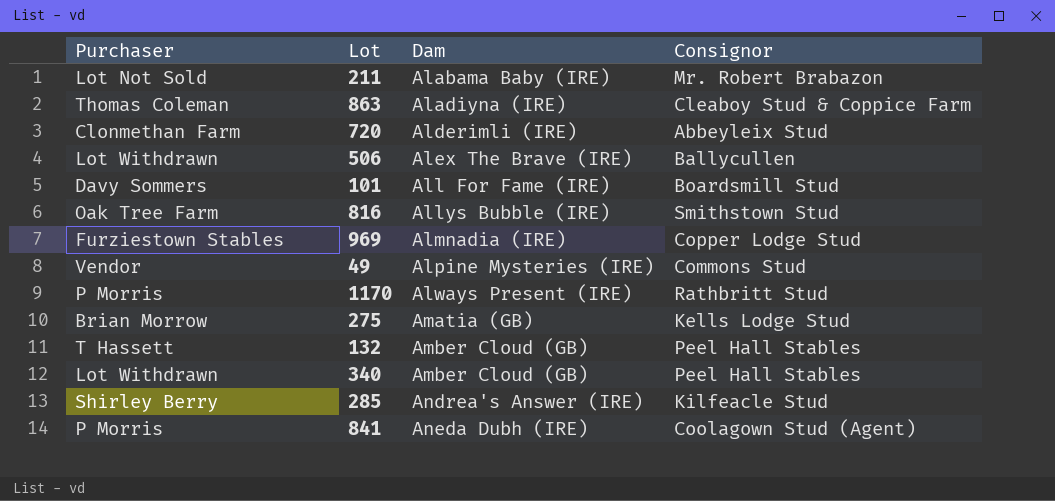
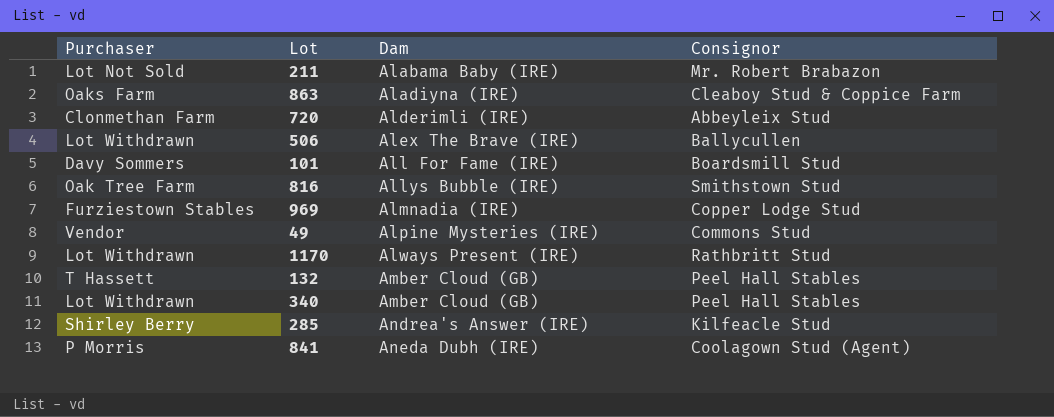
row 275: Brian Morrow | Amatia (GB) | Kells Lodge Stud -> none
863 | Purchaser: Thomas Coleman -> Oaks Farm
1170 | Purchaser: P Morris -> Lot Withdrawn

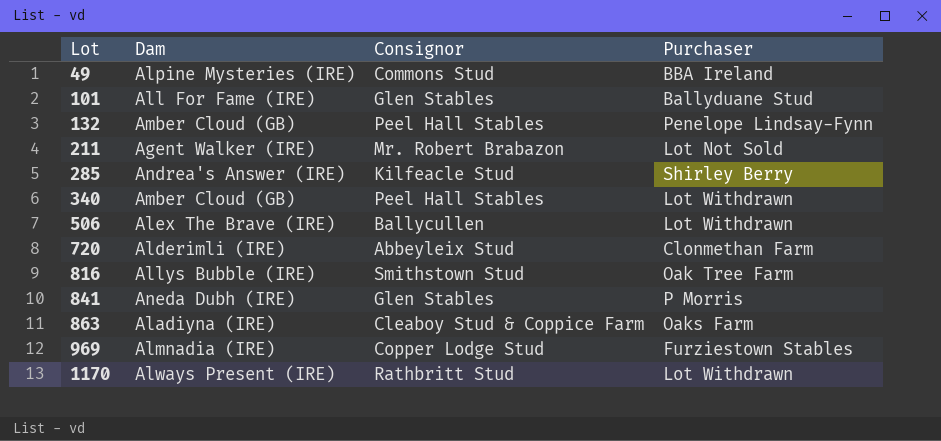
row order: Dam ascending -> Lot ascending
column Purchaser | position: 1 -> 4
49 | Purchaser: Vendor -> BBA Ireland
101 | Consignor: Boardsmill Stud -> Glen Stables
101 | Purchaser: Davy Sommers -> Ballyduane Stud
132 | Purchaser: T Hassett -> Penelope Lindsay-Fynn
211 | Dam: Alabama Baby (IRE) -> Agent Walker (IRE)
841 | Consignor: Coolagown Stud (Agent) -> Glen Stables

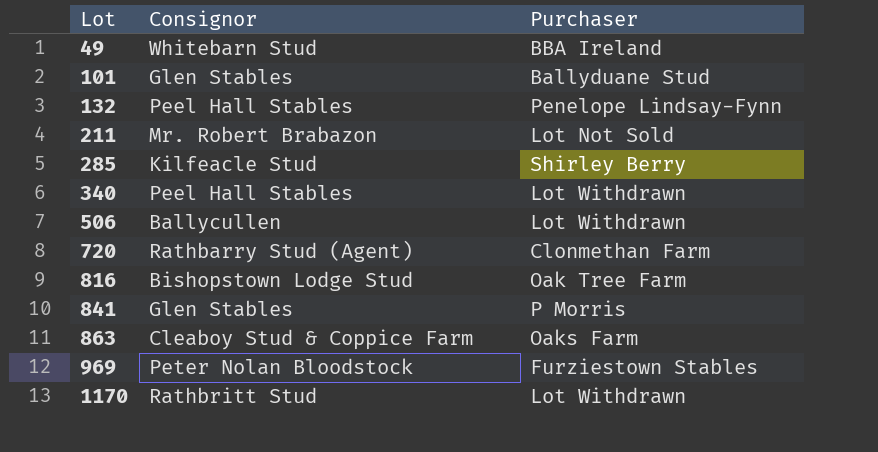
column Dam | position: 2 -> none
49 | Consignor: Commons Stud -> Whitebarn Stud
720 | Consignor: Abbeyleix Stud -> Rathbarry Stud (Agent)
816 | Consignor: Smithstown Stud -> Bishopstown Lodge Stud
969 | Consignor: Copper Lodge Stud -> Peter Nolan Bloodstock

